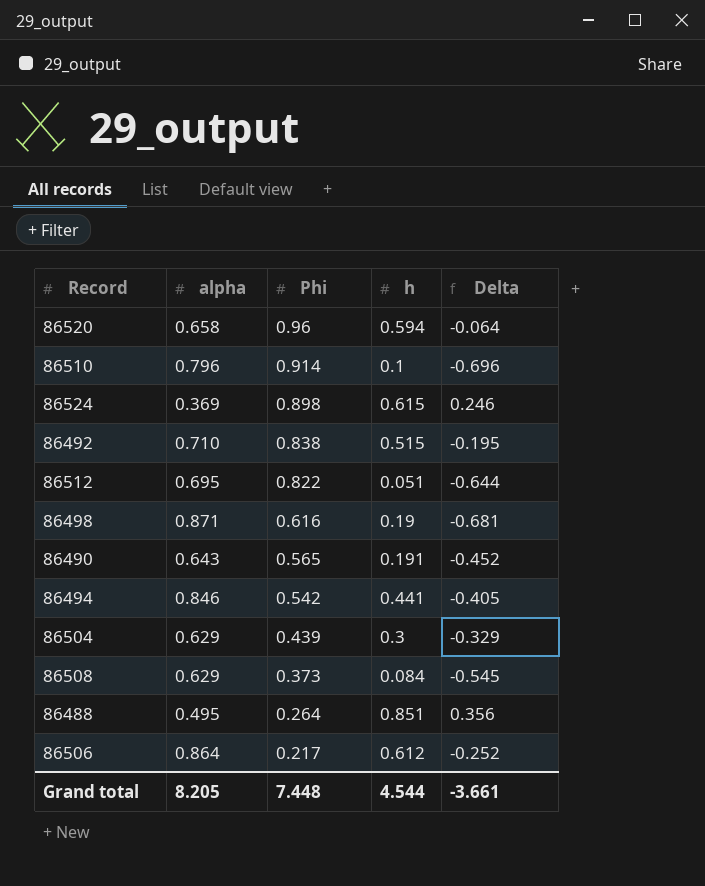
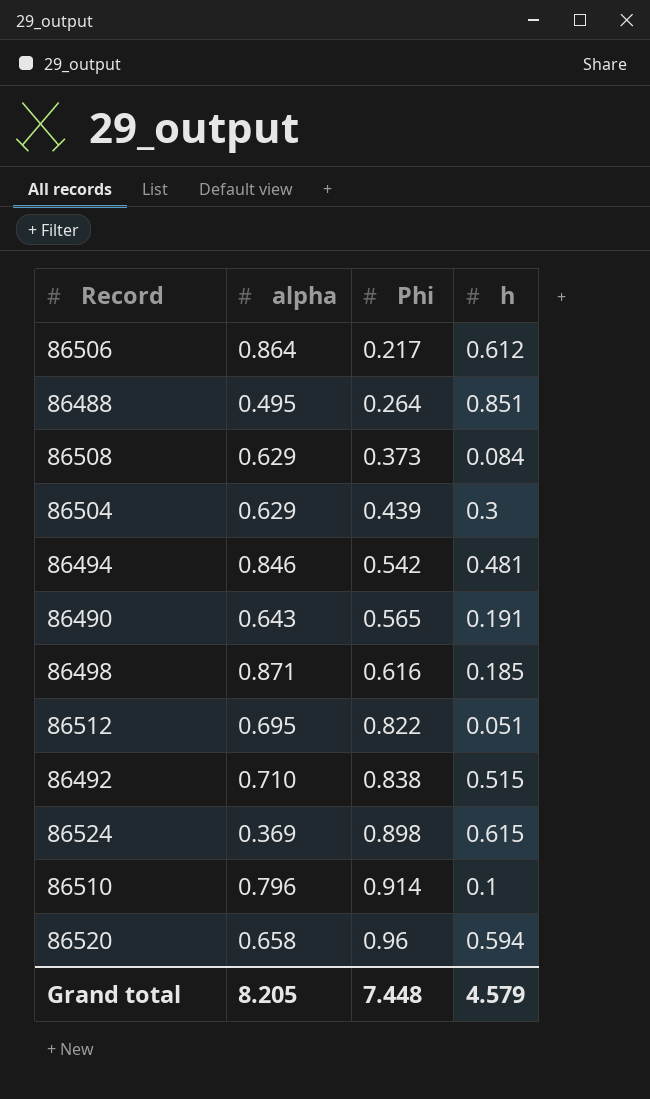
row order: Phi descending -> Phi ascending
column Delta | formula: [h] - [alpha] -> none
86494 | h: 0.441 -> 0.481
86498 | h: 0.19 -> 0.185
Grand total | h: 4.544 -> 4.579

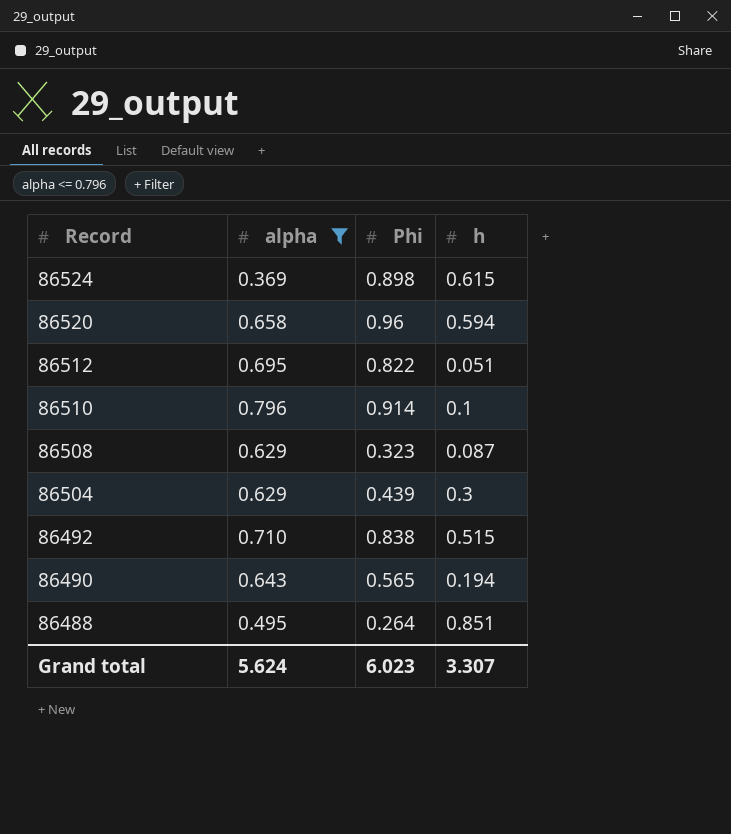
filter: none -> alpha <= 0.796
row order: Phi ascending -> Record descending
86508 | Phi: 0.373 -> 0.323
86508 | h: 0.084 -> 0.087
86490 | h: 0.191 -> 0.194
Grand total | alpha: 8.205 -> 5.624
Grand total | Phi: 7.448 -> 6.023
Grand total | h: 4.579 -> 3.307

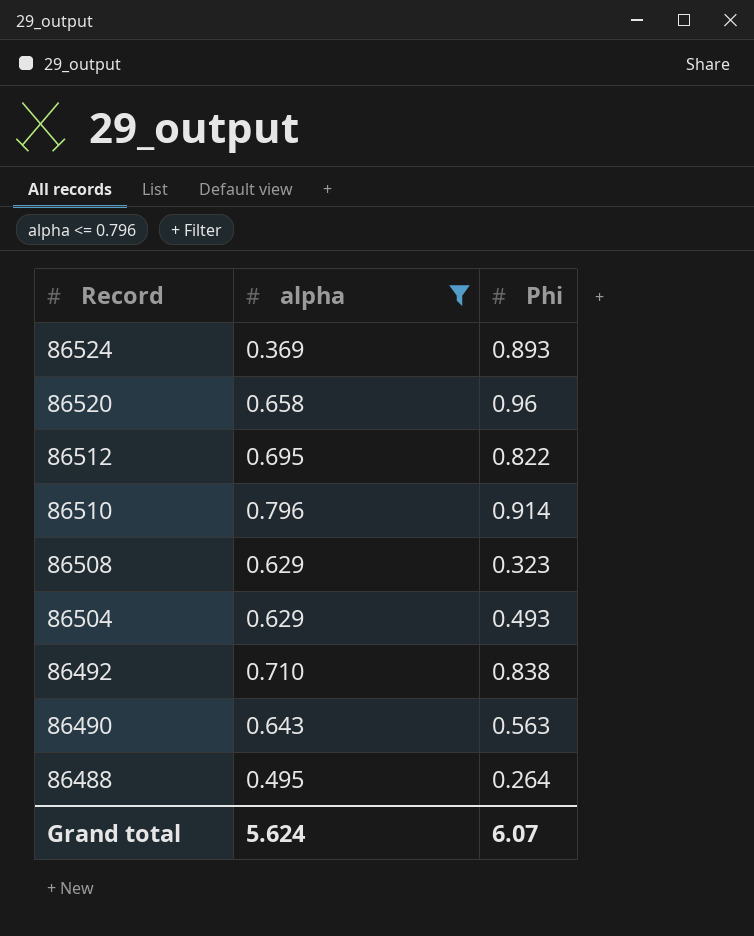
column h | position: 4 -> none
86524 | Phi: 0.898 -> 0.893
86504 | Phi: 0.439 -> 0.493
86490 | Phi: 0.565 -> 0.563
Grand total | Phi: 6.023 -> 6.07

